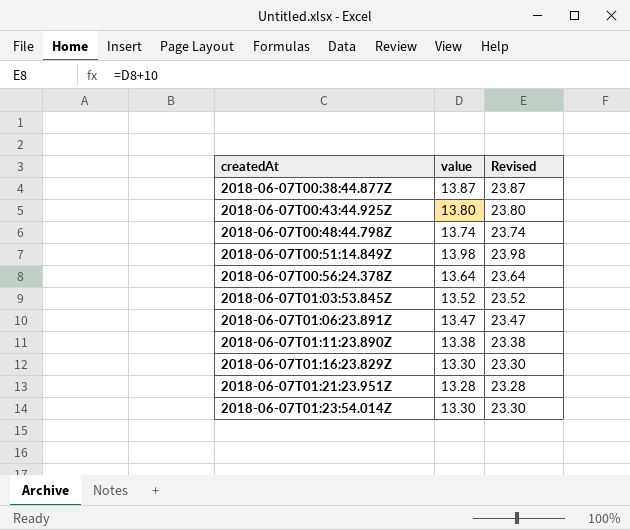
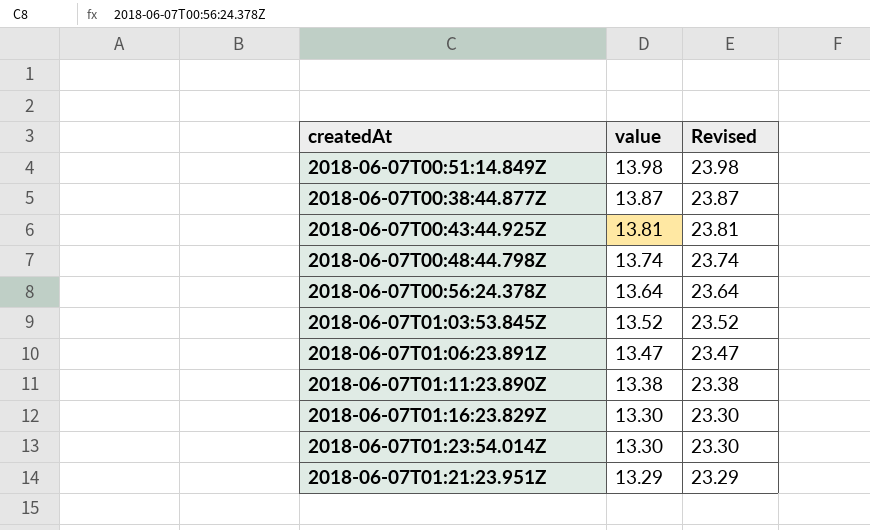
row order: createdAt ascending -> value descending
2018-06-07T00:43:44.925Z | value: 13.80 -> 13.81
2018-06-07T00:43:44.925Z | Revised: 23.80 -> 23.81
2018-06-07T01:21:23.951Z | value: 13.28 -> 13.29
2018-06-07T01:21:23.951Z | Revised: 23.28 -> 23.29

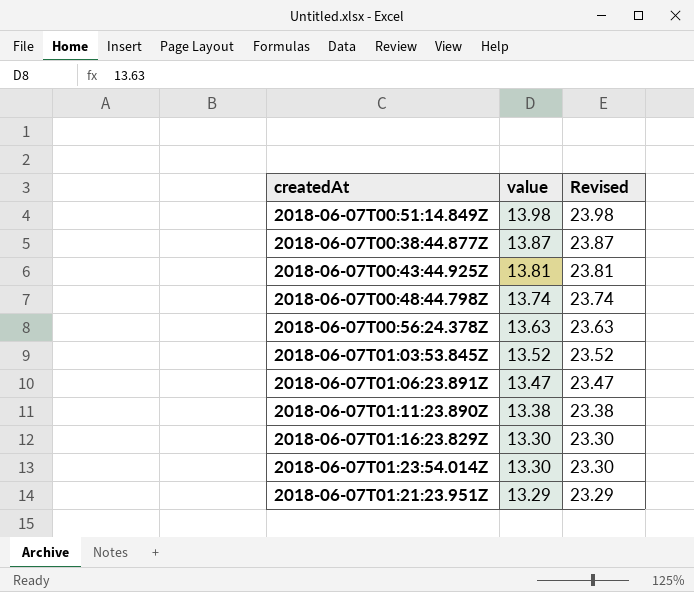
2018-06-07T00:56:24.378Z | value: 13.64 -> 13.63
2018-06-07T00:56:24.378Z | Revised: 23.64 -> 23.63

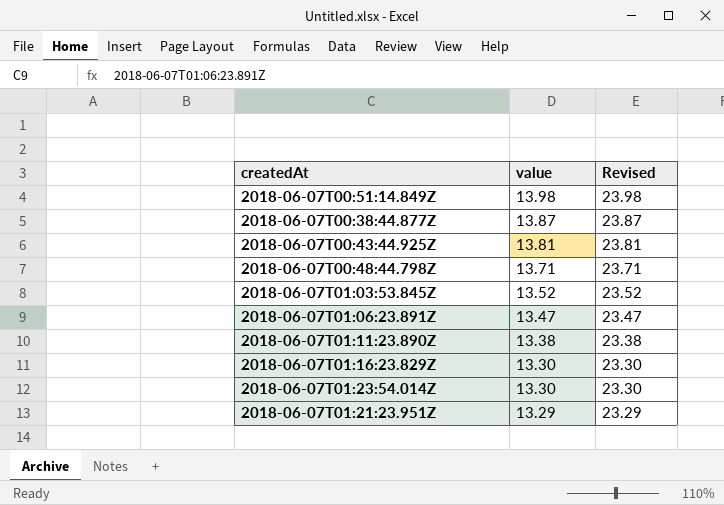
row 2018-06-07T00:56:24.378Z: 13.63 | 23.63 -> none
2018-06-07T00:48:44.798Z | value: 13.74 -> 13.71
2018-06-07T00:48:44.798Z | Revised: 23.74 -> 23.71

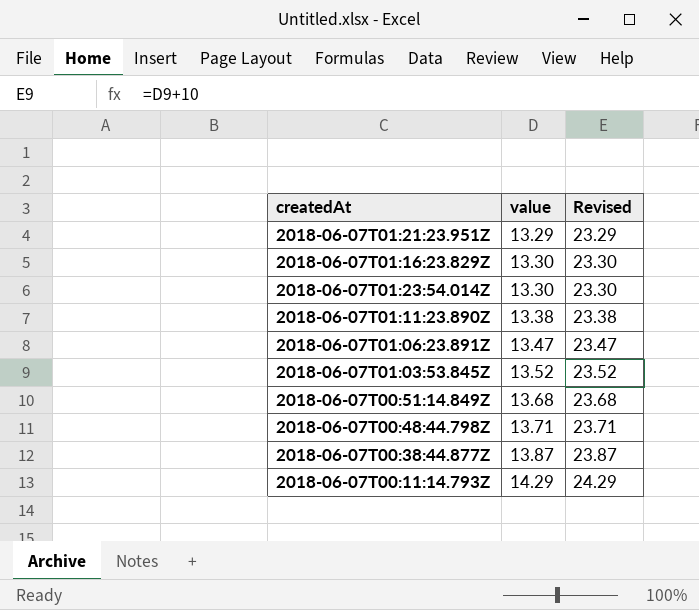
row order: value descending -> value ascending
row 2018-06-07T00:43:44.925Z: 13.81 | 23.81 -> none
2018-06-07T00:51:14.849Z | value: 13.98 -> 13.68
2018-06-07T00:51:14.849Z | Revised: 23.98 -> 23.68
row 2018-06-07T00:11:14.793Z: none -> 14.29 | 24.29

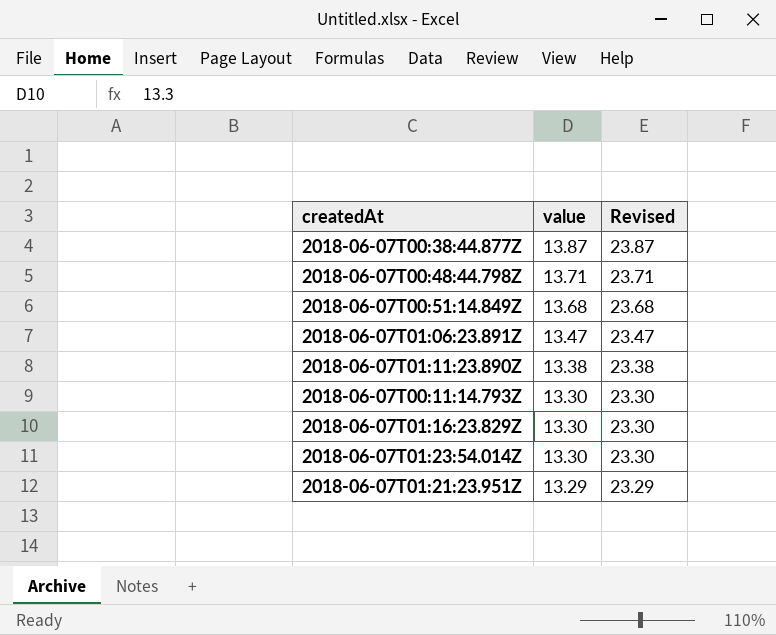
row order: value ascending -> value descending
row 2018-06-07T01:03:53.845Z: 13.52 | 23.52 -> none
2018-06-07T00:11:14.793Z | value: 14.29 -> 13.30
2018-06-07T00:11:14.793Z | Revised: 24.29 -> 23.30

